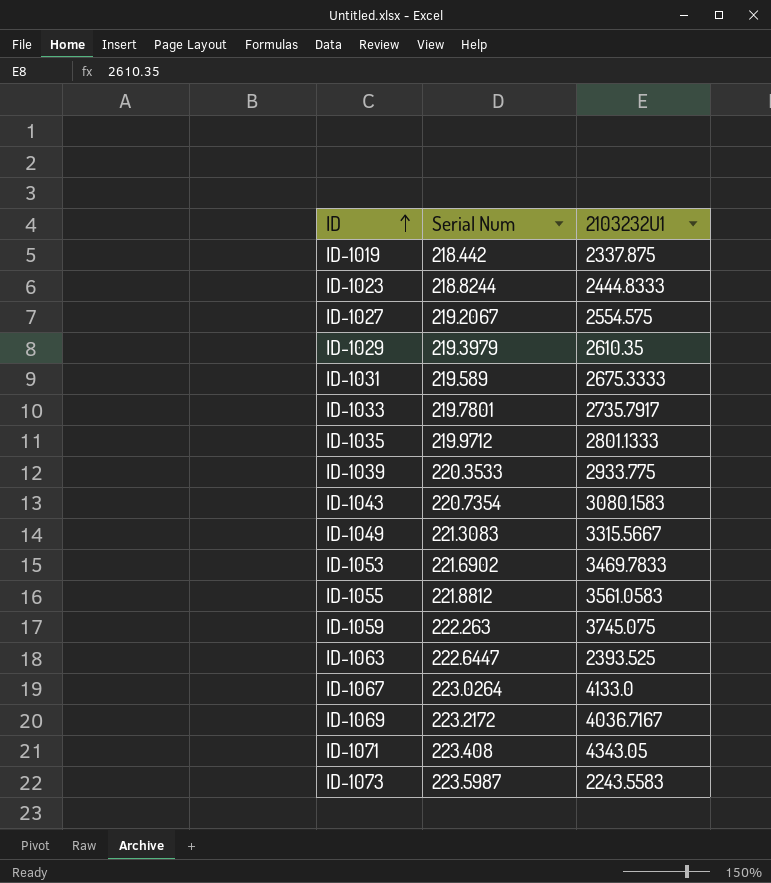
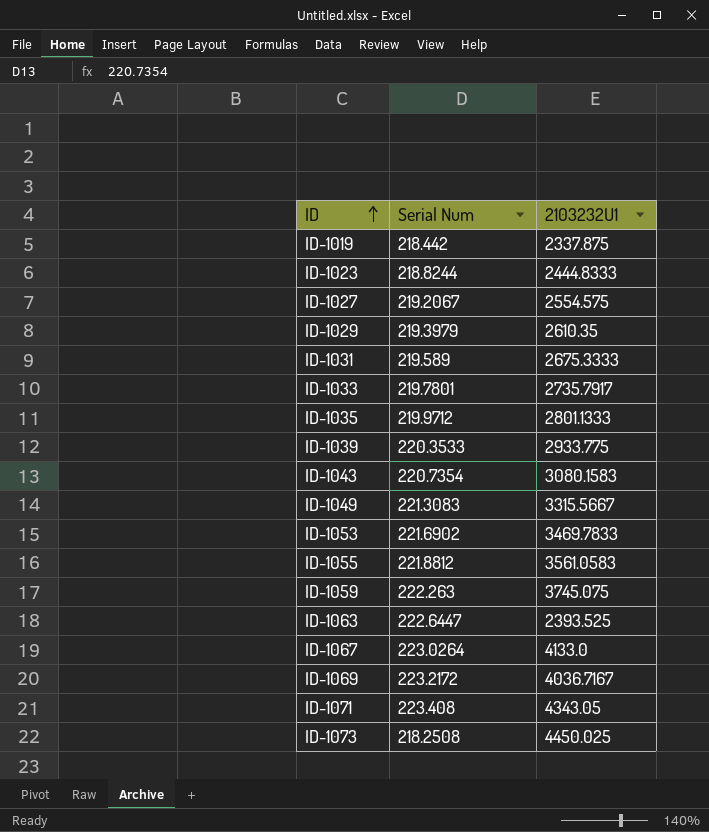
ID-1073 | Serial Num: 223.5987 -> 218.2508
ID-1073 | 2103232U1: 2243.5583 -> 4450.025

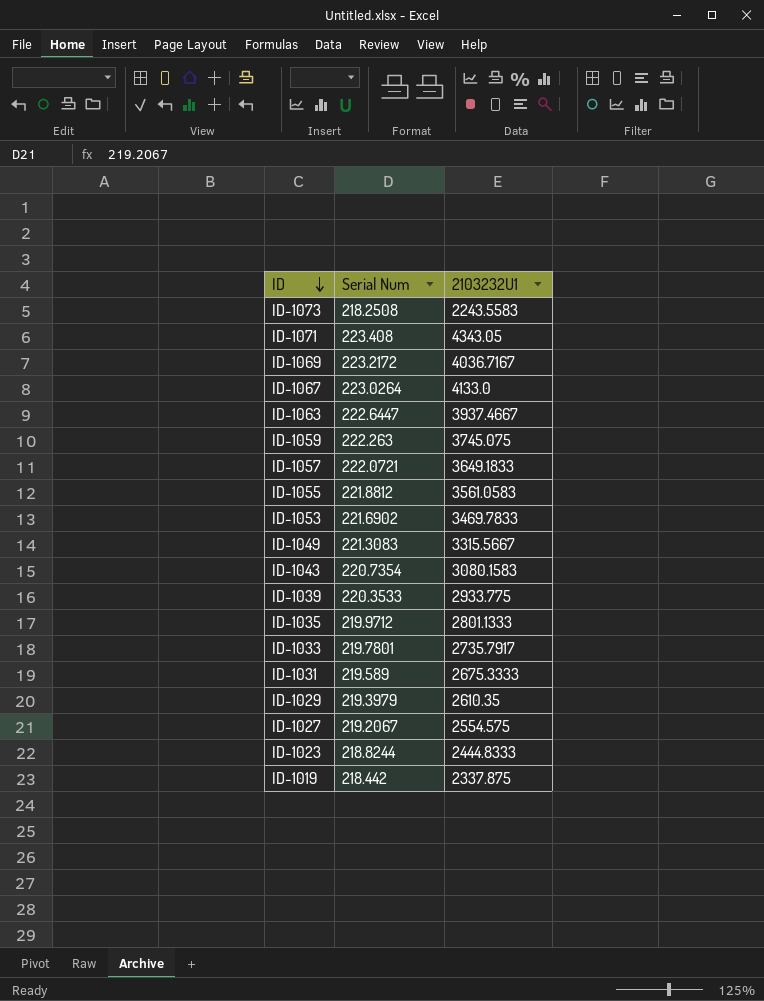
row order: ID ascending -> ID descending
ID-1073 | 2103232U1: 4450.025 -> 2243.5583
ID-1063 | 2103232U1: 2393.525 -> 3937.4667
row ID-1057: none -> 222.0721 | 3649.1833

